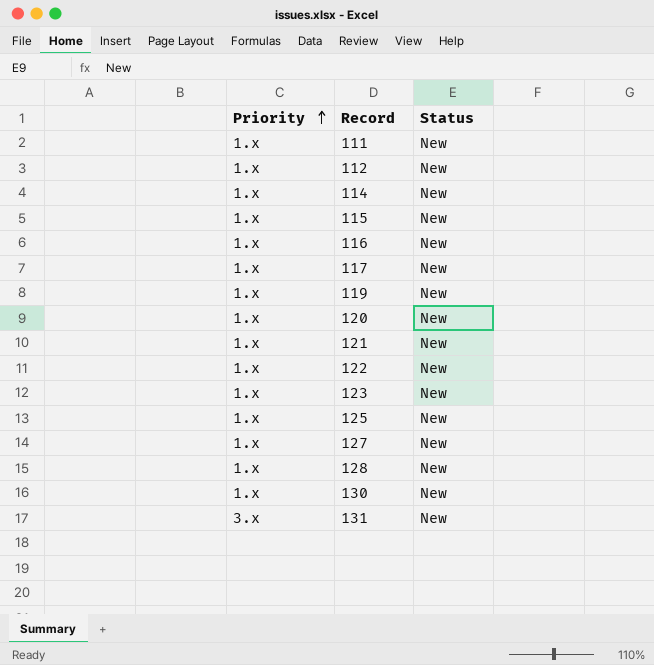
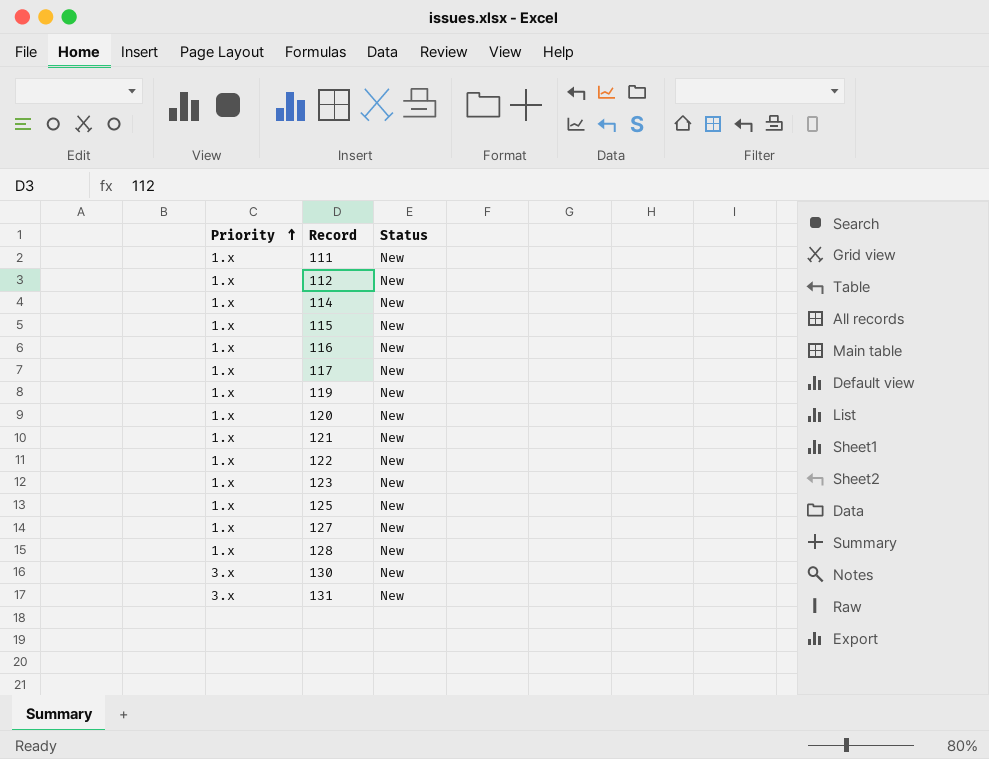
130 | Priority: 1.x -> 3.x

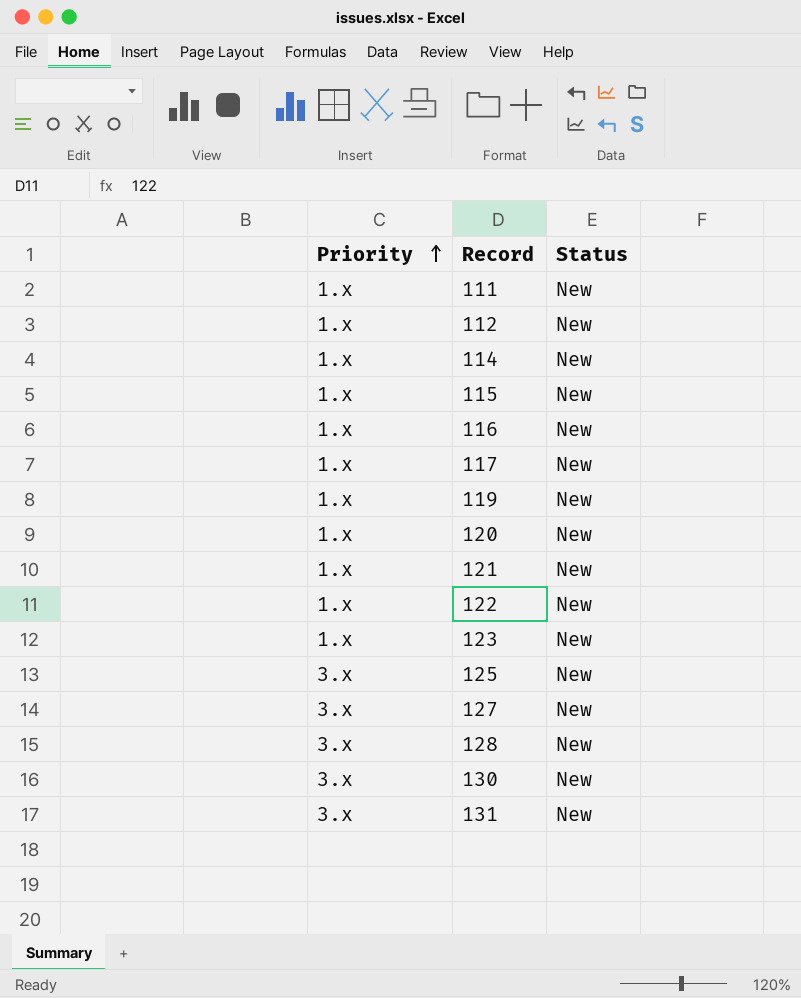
125 | Priority: 1.x -> 3.x
127 | Priority: 1.x -> 3.x
128 | Priority: 1.x -> 3.x

